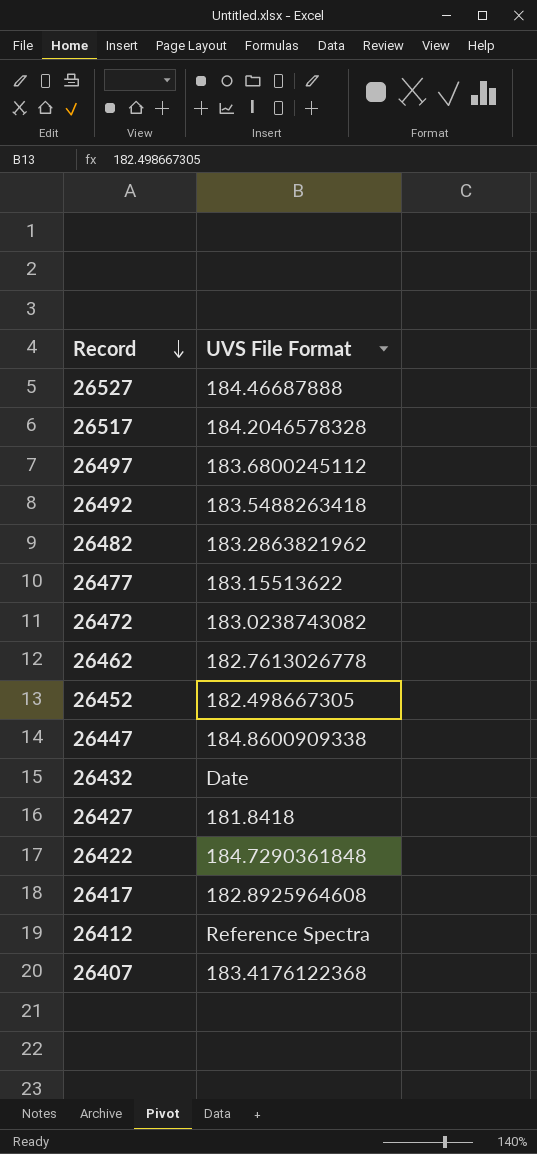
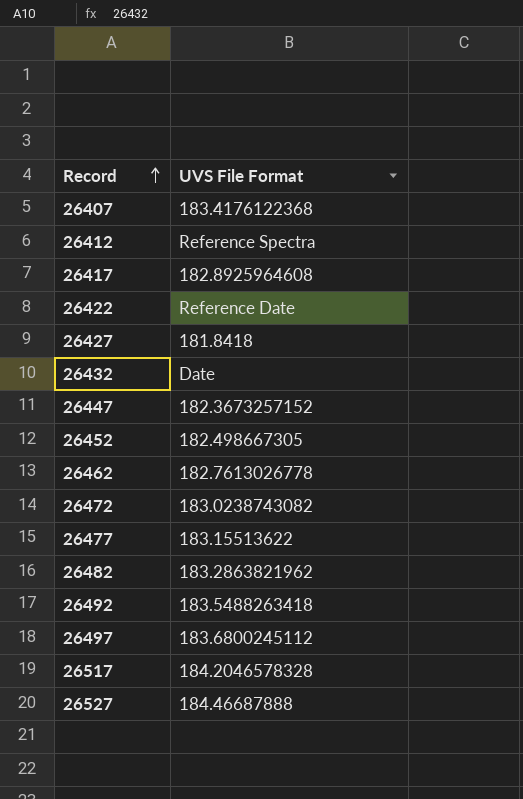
row order: Record descending -> Record ascending
26422 | UVS File Format: 184.7290361848 -> Reference Date
26447 | UVS File Format: 184.8600909338 -> 182.3673257152

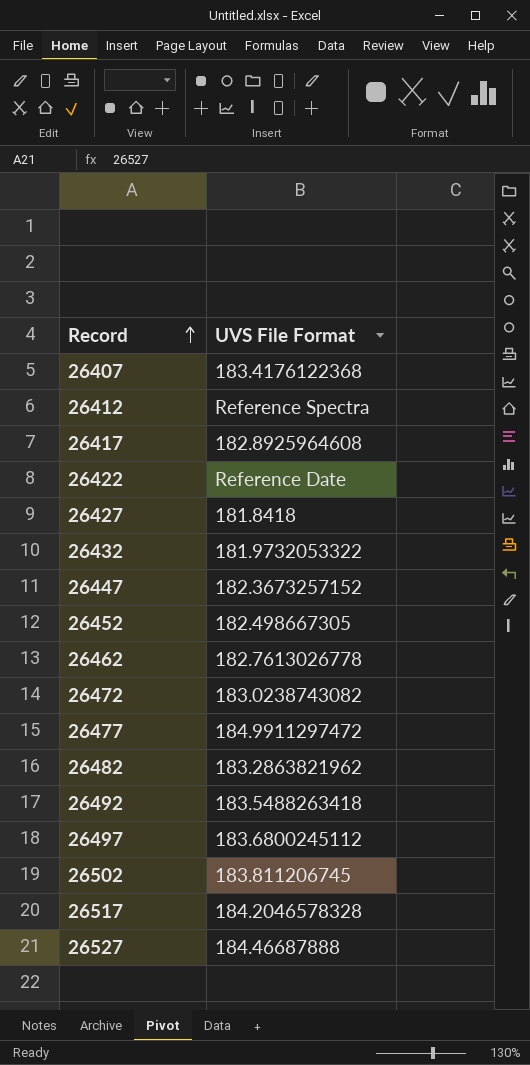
26432 | UVS File Format: Date -> 181.9732053322
26477 | UVS File Format: 183.15513622 -> 184.9911297472
row 26502: none -> 183.811206745

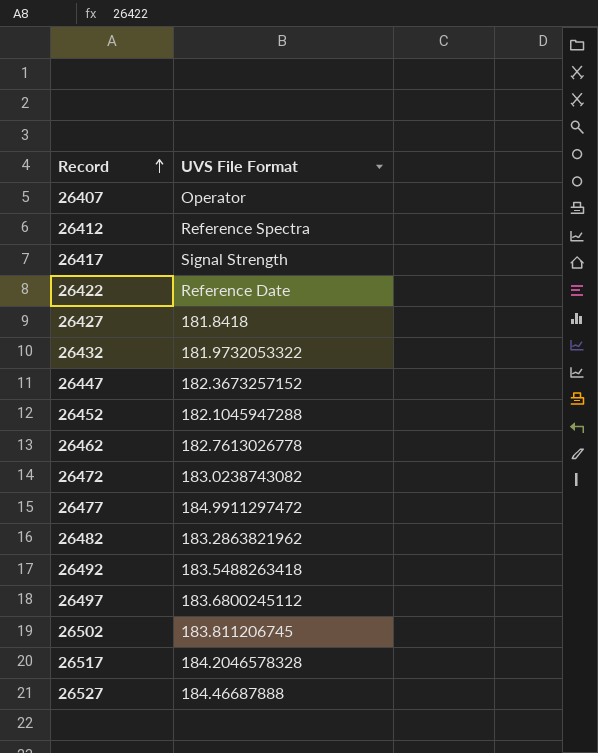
26407 | UVS File Format: 183.4176122368 -> Operator
26417 | UVS File Format: 182.8925964608 -> Signal Strength
26452 | UVS File Format: 182.498667305 -> 182.1045947288

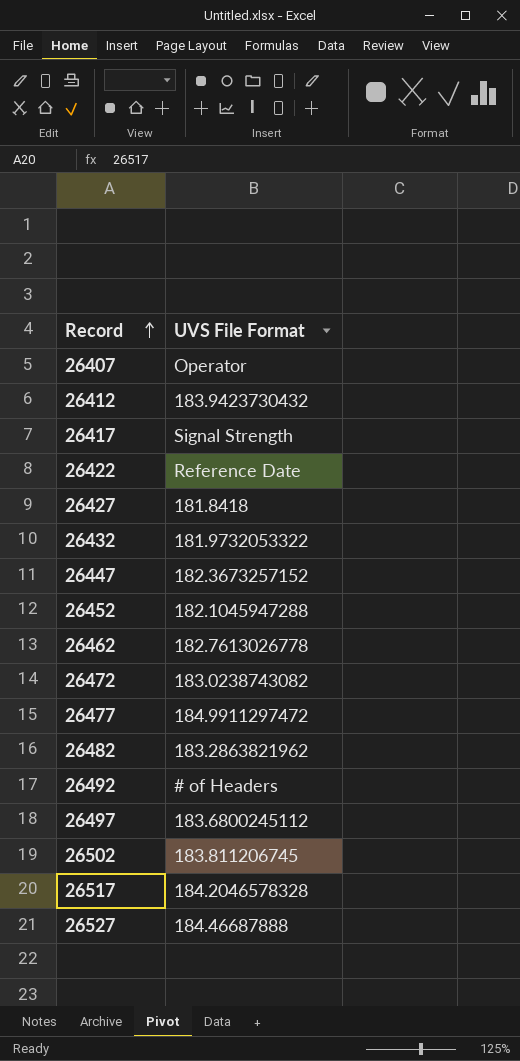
26412 | UVS File Format: Reference Spectra -> 183.9423730432
26492 | UVS File Format: 183.5488263418 -> # of Headers

